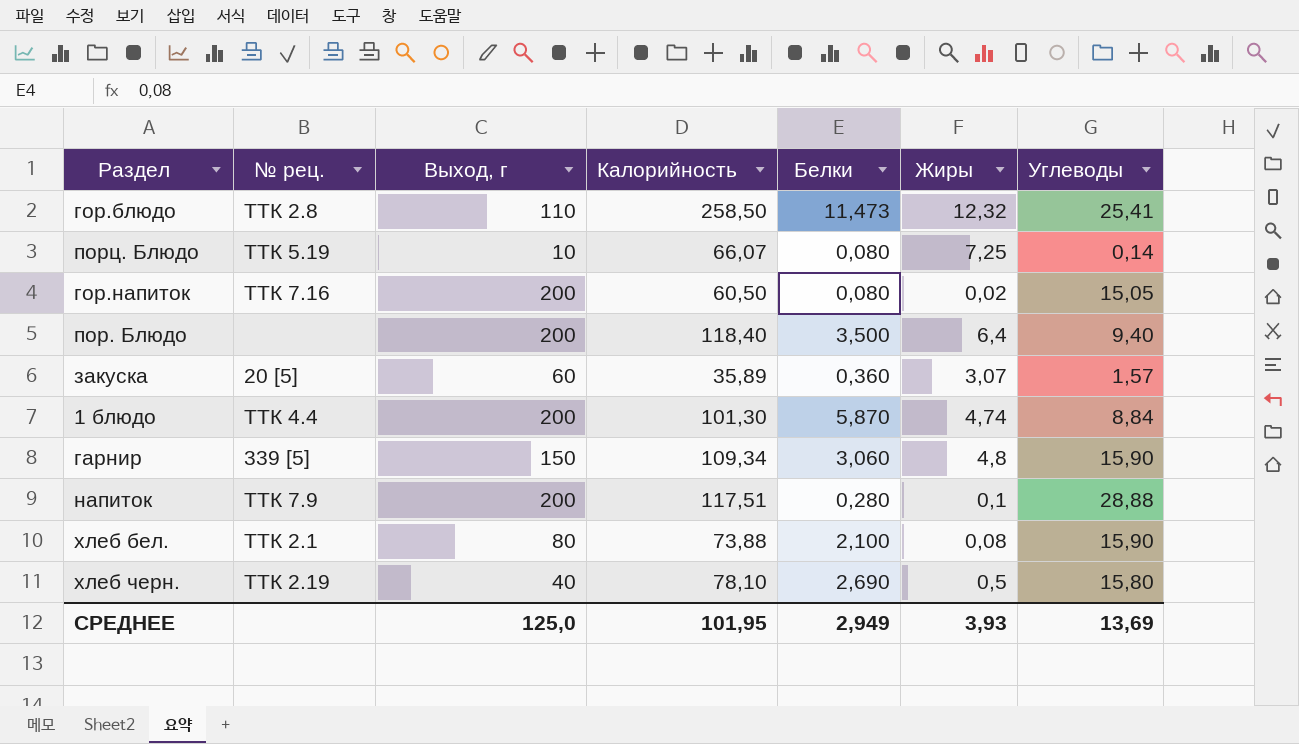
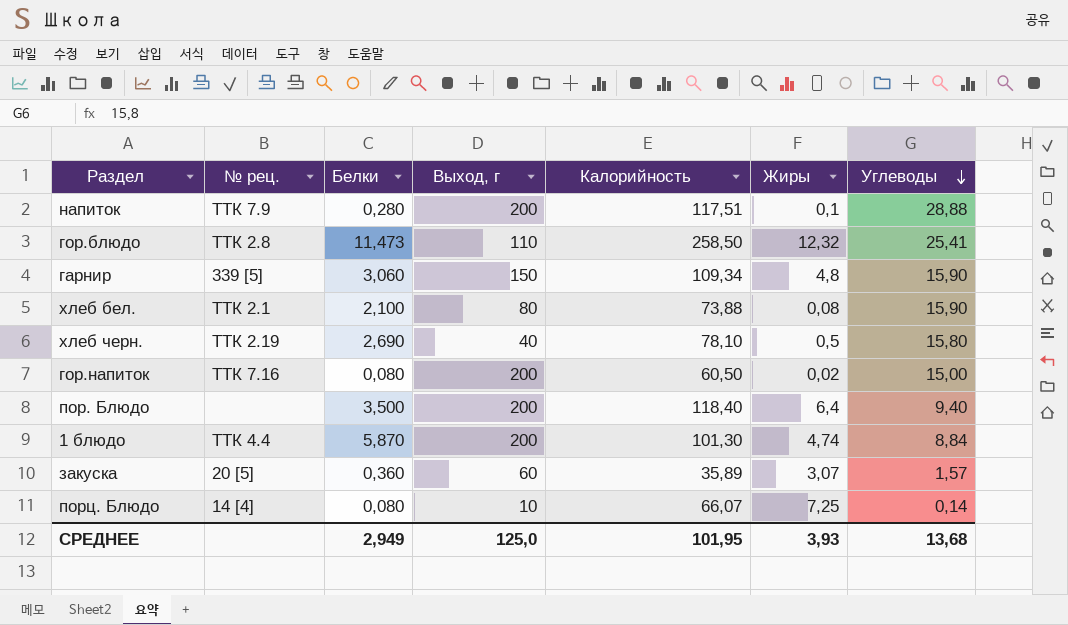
row order: none -> Углеводы descending
column Белки | position: 5 -> 3
гор.напиток | Углеводы: 15,05 -> 15,00
порц. Блюдо | № рец.: ТТК 5.19 -> 14 [4]
СРЕДНЕЕ | Углеводы: 13,69 -> 13,68

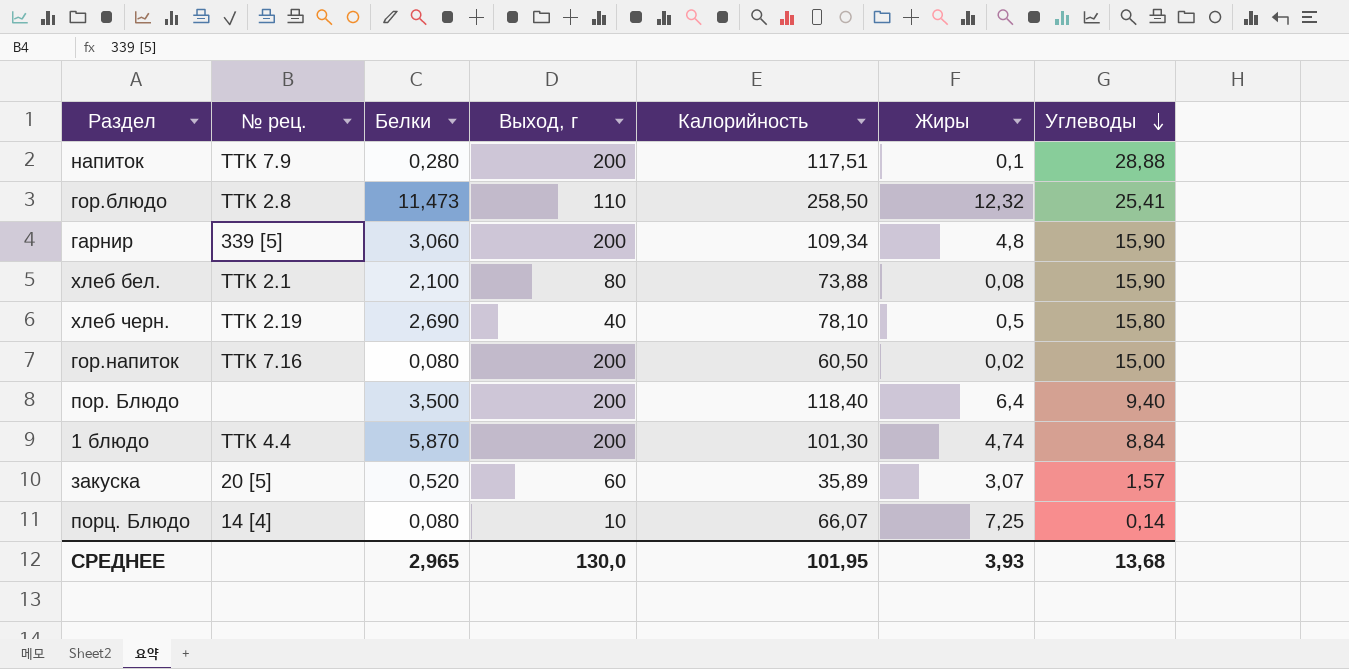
гарнир | Выход, г: 150 -> 200
закуска | Белки: 0,360 -> 0,520
СРЕДНЕЕ | Белки: 2,949 -> 2,965
СРЕДНЕЕ | Выход, г: 125,0 -> 130,0

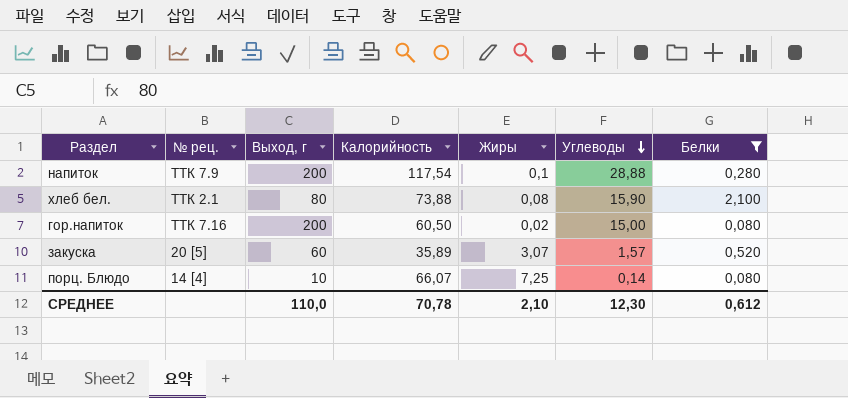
filter: none -> Белки <= 2,100
column Белки | position: 3 -> 7
напиток | Калорийность: 117,51 -> 117,54
СРЕДНЕЕ | Выход, г: 130,0 -> 110,0
СРЕДНЕЕ | Калорийность: 101,95 -> 70,78
СРЕДНЕЕ | Жиры: 3,93 -> 2,10
СРЕДНЕЕ | Углеводы: 13,68 -> 12,30
СРЕДНЕЕ | Белки: 2,965 -> 0,612

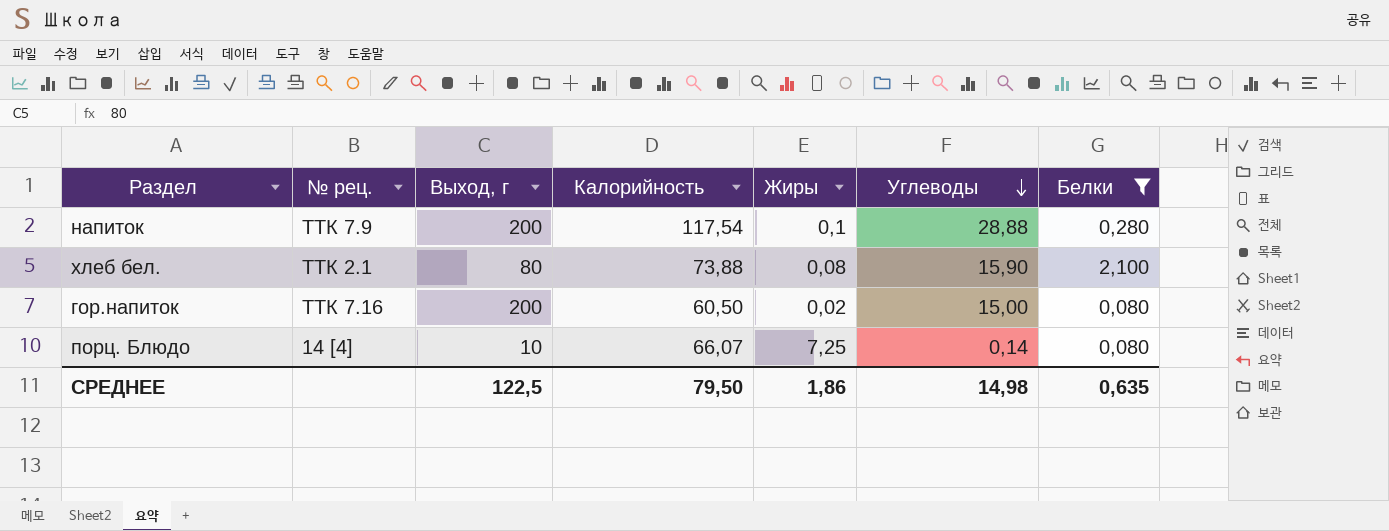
row закуска: 20 [5] | 60 | 35,89 | 3,07 | 1,57 | 0,520 -> none
СРЕДНЕЕ | Выход, г: 110,0 -> 122,5
СРЕДНЕЕ | Калорийность: 70,78 -> 79,50
СРЕДНЕЕ | Жиры: 2,10 -> 1,86
СРЕДНЕЕ | Углеводы: 12,30 -> 14,98
СРЕДНЕЕ | Белки: 0,612 -> 0,635

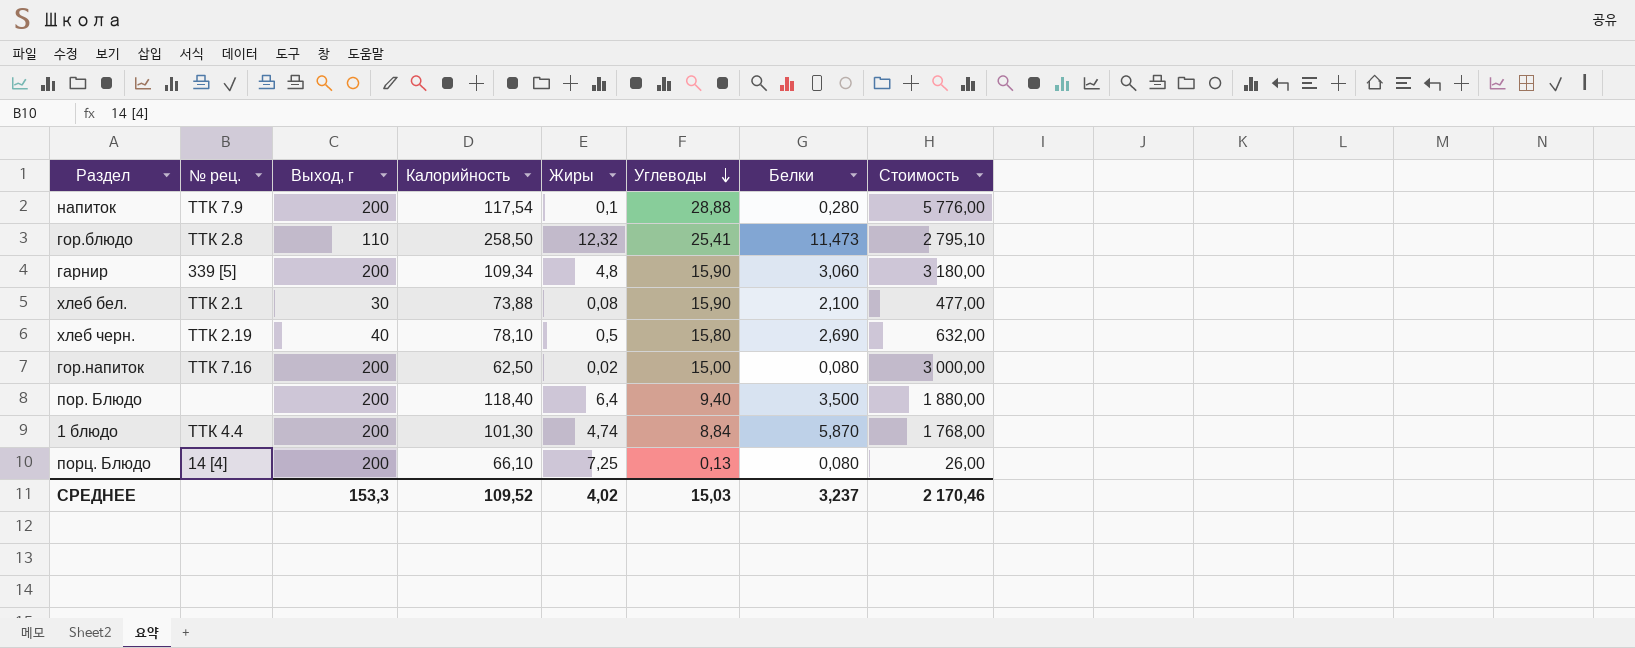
filter: Белки <= 2,100 -> none
column Стоимость | formula: none -> [Выход, г] * [Углеводы]
хлеб бел. | Выход, г: 80 -> 30
гор.напиток | Калорийность: 60,50 -> 62,50
порц. Блюдо | Выход, г: 10 -> 200
порц. Блюдо | Калорийность: 66,07 -> 66,10
порц. Блюдо | Углеводы: 0,14 -> 0,13
СРЕДНЕЕ | Выход, г: 122,5 -> 153,3
СРЕДНЕЕ | Калорийность: 79,50 -> 109,52
СРЕДНЕЕ | Жиры: 1,86 -> 4,02
СРЕДНЕЕ | Углеводы: 14,98 -> 15,03
СРЕДНЕЕ | Белки: 0,635 -> 3,237

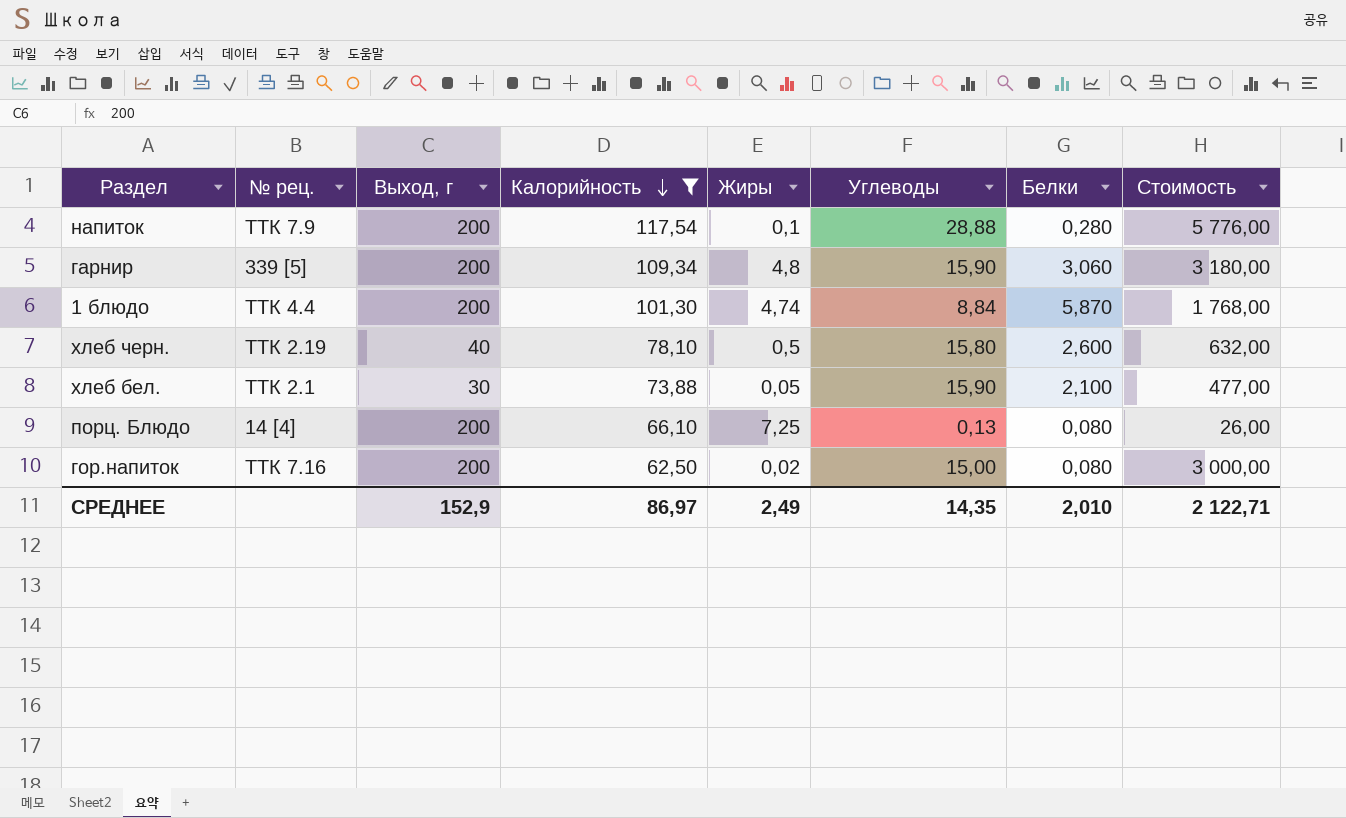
filter: none -> Калорийность <= 117,54
row order: Углеводы descending -> Калорийность descending
хлеб черн. | Белки: 2,690 -> 2,600
хлеб бел. | Жиры: 0,08 -> 0,05
СРЕДНЕЕ | Выход, г: 153,3 -> 152,9
СРЕДНЕЕ | Калорийность: 109,52 -> 86,97
СРЕДНЕЕ | Жиры: 4,02 -> 2,49
СРЕДНЕЕ | Углеводы: 15,03 -> 14,35
СРЕДНЕЕ | Белки: 3,237 -> 2,010
СРЕДНЕЕ | Стоимость: 2 170,46 -> 2 122,71

